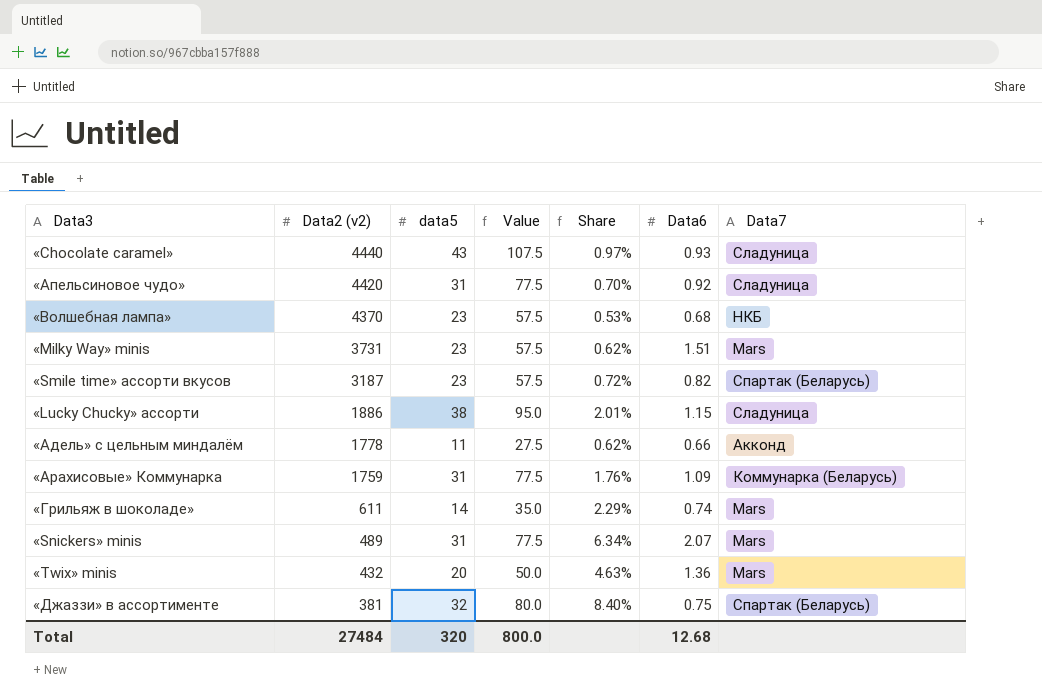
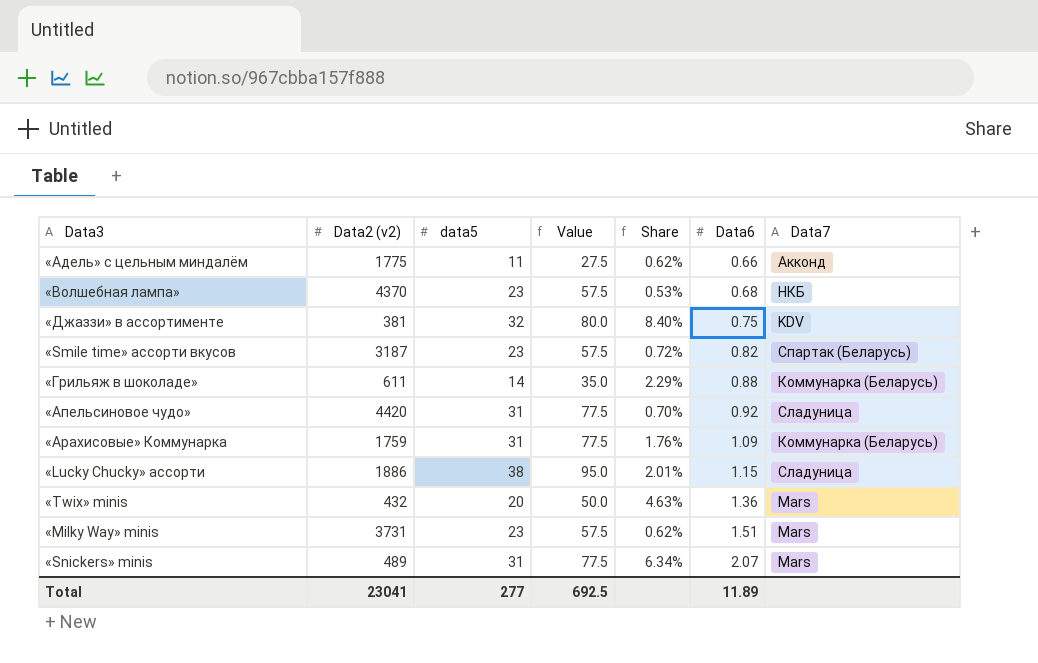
row order: Data2 (v2) descending -> Data6 ascending
row «Chocolate caramel»: 4440 | 43 | 107.5 | 0.97% | 0.93 | Сладуница -> none
«Адель» с цельным миндалём | Data2 (v2): 1778 -> 1775
«Джаззи» в ассортименте | Data7: Спартак (Беларусь) -> KDV
«Грильяж в шоколаде» | Data6: 0.74 -> 0.88
«Грильяж в шоколаде» | Data7: Mars -> Коммунарка (Беларусь)
Total | Data2 (v2): 27484 -> 23041
Total | data5: 320 -> 277
Total | Value: 800.0 -> 692.5
Total | Data6: 12.68 -> 11.89

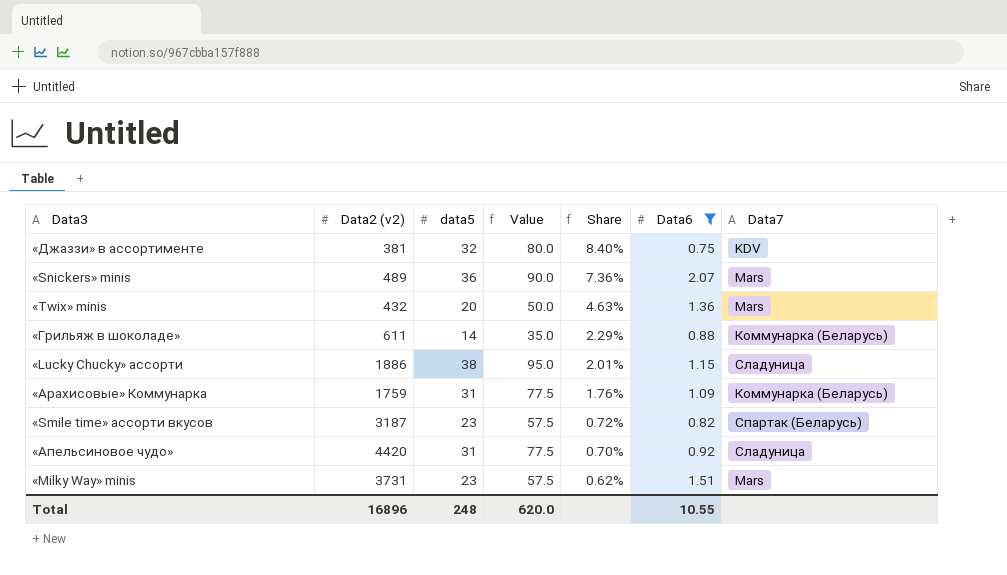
filter: none -> Data6 >= 0.75
row order: Data6 ascending -> Share descending
«Snickers» minis | data5: 31 -> 36
«Snickers» minis | Value: 77.5 -> 90.0
«Snickers» minis | Share: 6.34% -> 7.36%
Total | Data2 (v2): 23041 -> 16896
Total | data5: 277 -> 248
Total | Value: 692.5 -> 620.0
Total | Data6: 11.89 -> 10.55

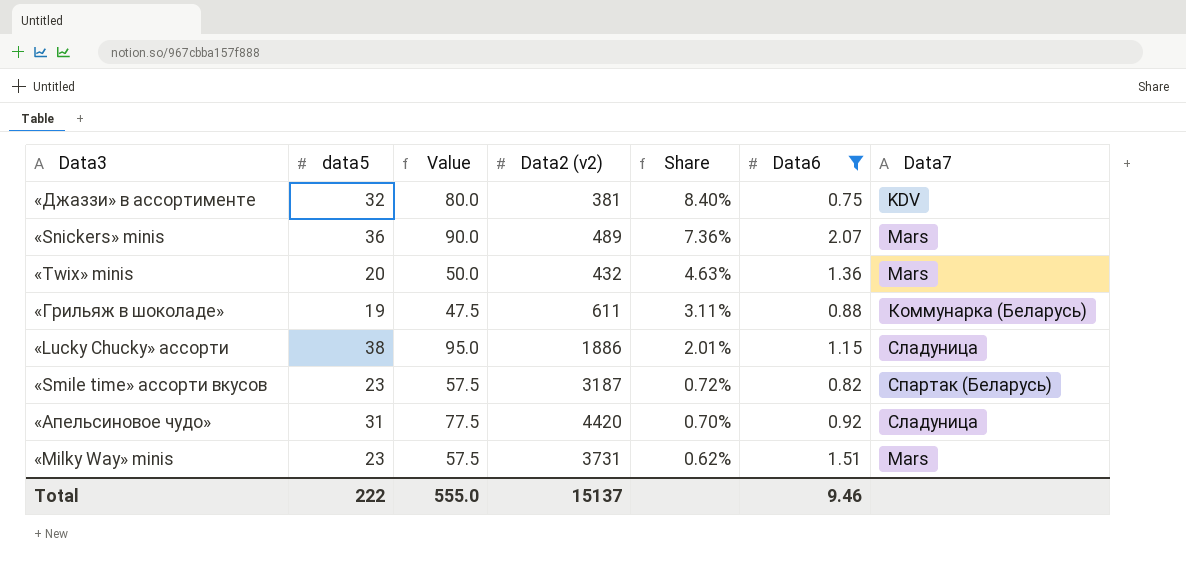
column Data2 (v2) | position: 2 -> 4
row «Арахисовые» Коммунарка: 1759 | 31 | 77.5 | 1.76% | 1.09 | Коммунарка (Беларусь) -> none
«Грильяж в шоколаде» | data5: 14 -> 19
«Грильяж в шоколаде» | Value: 35.0 -> 47.5
«Грильяж в шоколаде» | Share: 2.29% -> 3.11%
Total | data5: 248 -> 222
Total | Value: 620.0 -> 555.0
Total | Data2 (v2): 16896 -> 15137
Total | Data6: 10.55 -> 9.46

